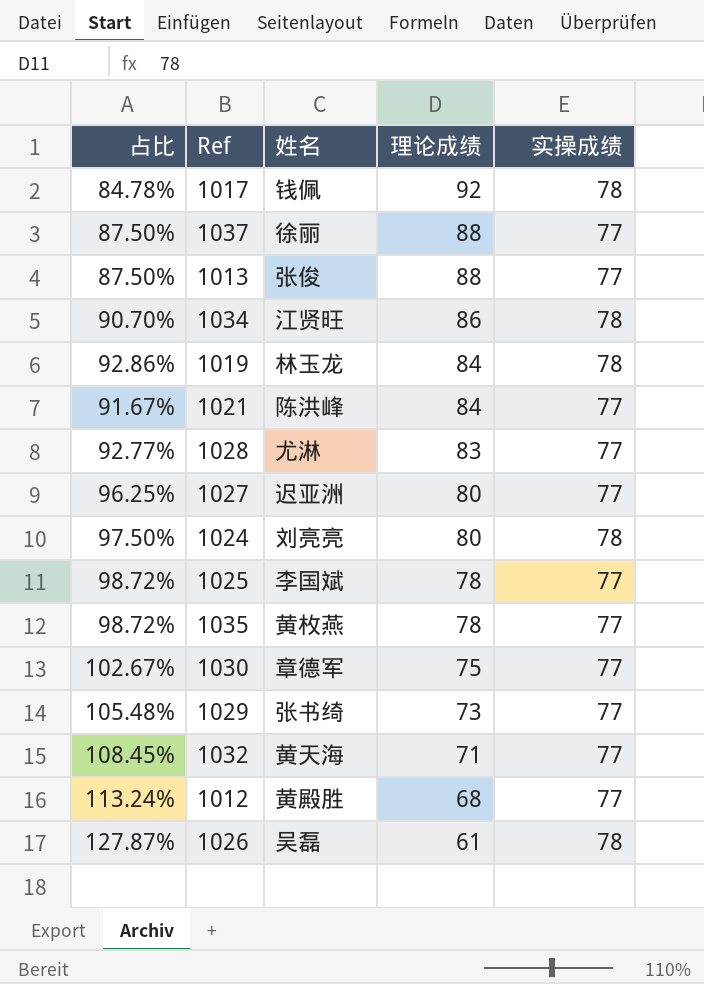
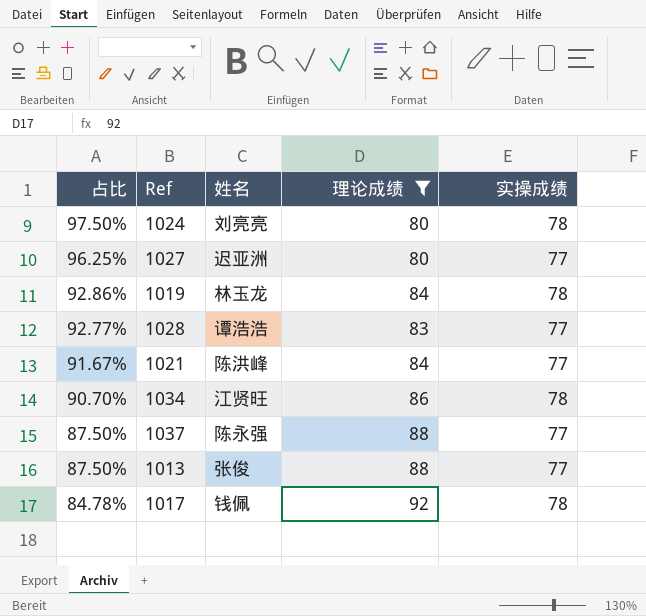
filter: none -> 理论成绩 >= 80
row order: 理论成绩 descending -> 占比 descending
1028 | 姓名: 尤淋 -> 谭浩浩
1037 | 姓名: 徐丽 -> 陈永强

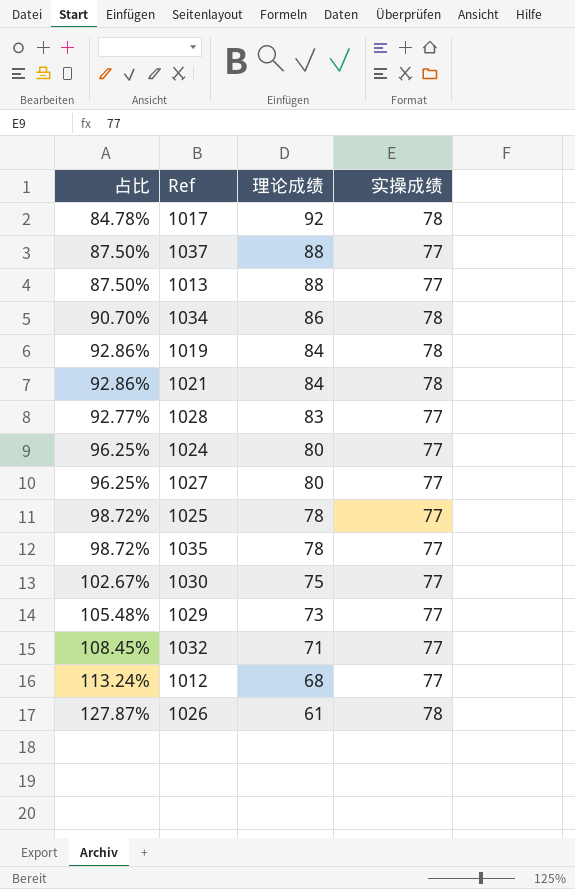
filter: 理论成绩 >= 80 -> none
row order: 占比 descending -> 理论成绩 descending
column 姓名 | position: 3 -> none
1021 | 占比: 91.67% -> 92.86%
1021 | 实操成绩: 77 -> 78
1024 | 占比: 97.50% -> 96.25%
1024 | 实操成绩: 78 -> 77

